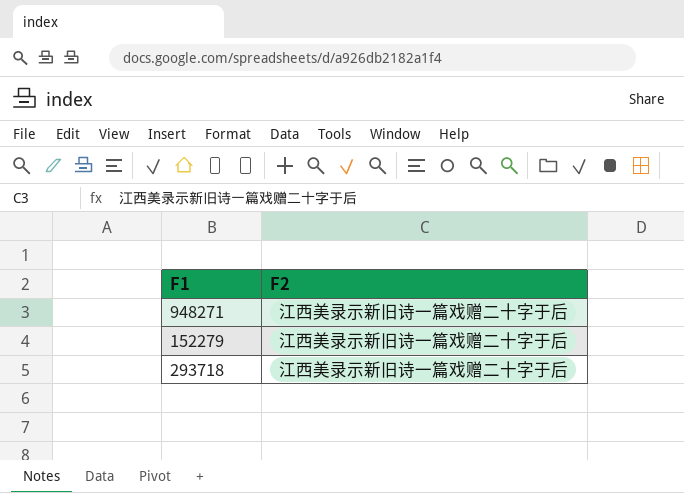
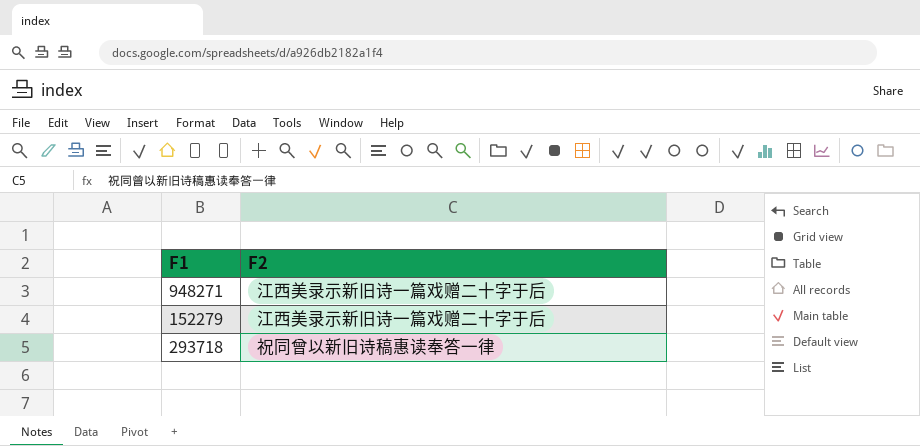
293718 | F2: 江西美录示新旧诗一篇戏赠二十字于后 -> 祝同曾以新旧诗稿惠读奉答一律

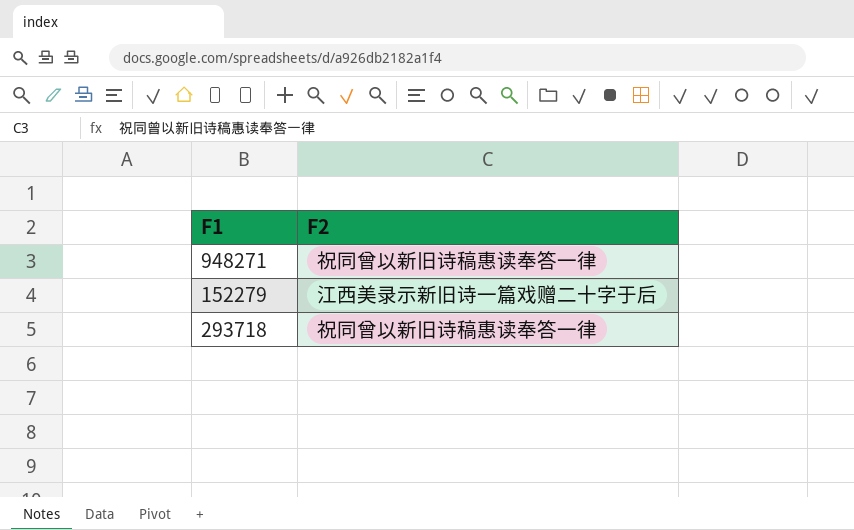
948271 | F2: 江西美录示新旧诗一篇戏赠二十字于后 -> 祝同曾以新旧诗稿惠读奉答一律

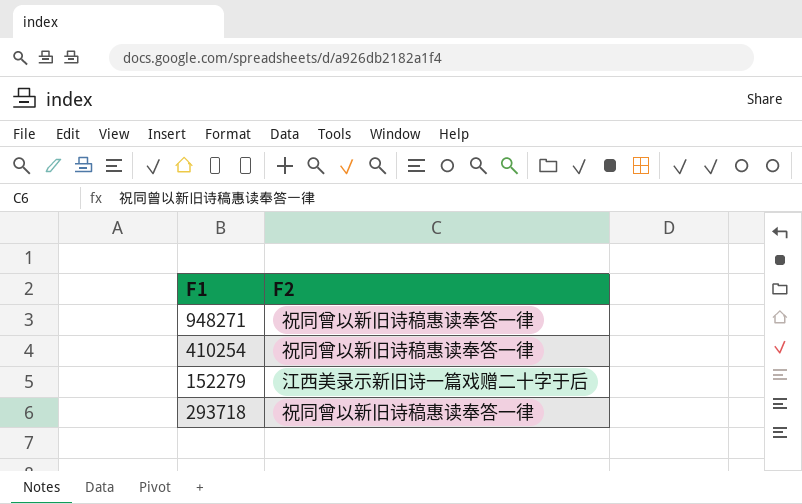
row 410254: none -> 祝同曾以新旧诗稿惠读奉答一律

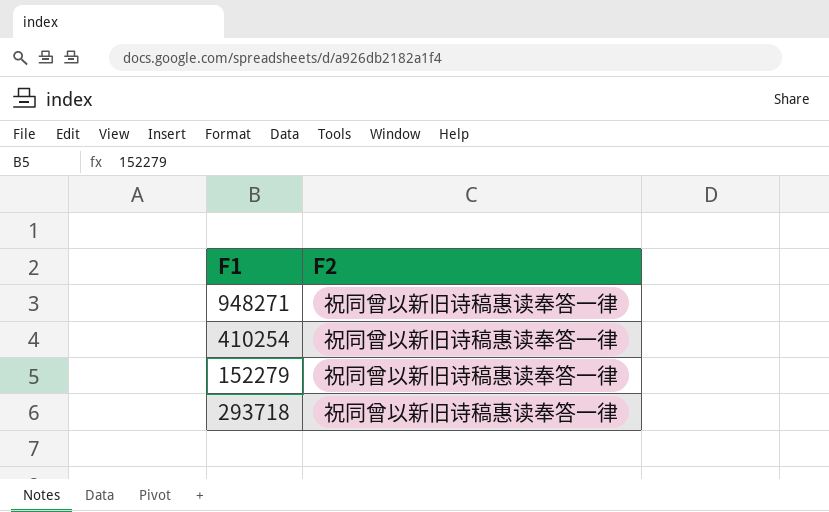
152279 | F2: 江西美录示新旧诗一篇戏赠二十字于后 -> 祝同曾以新旧诗稿惠读奉答一律

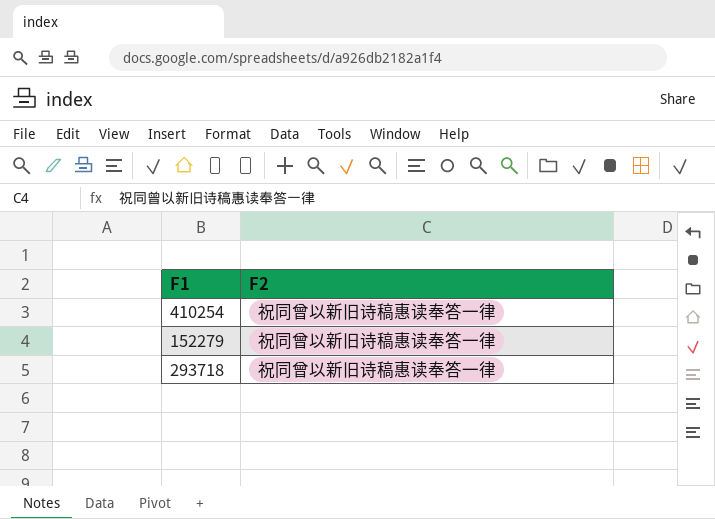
row 948271: 祝同曾以新旧诗稿惠读奉答一律 -> none

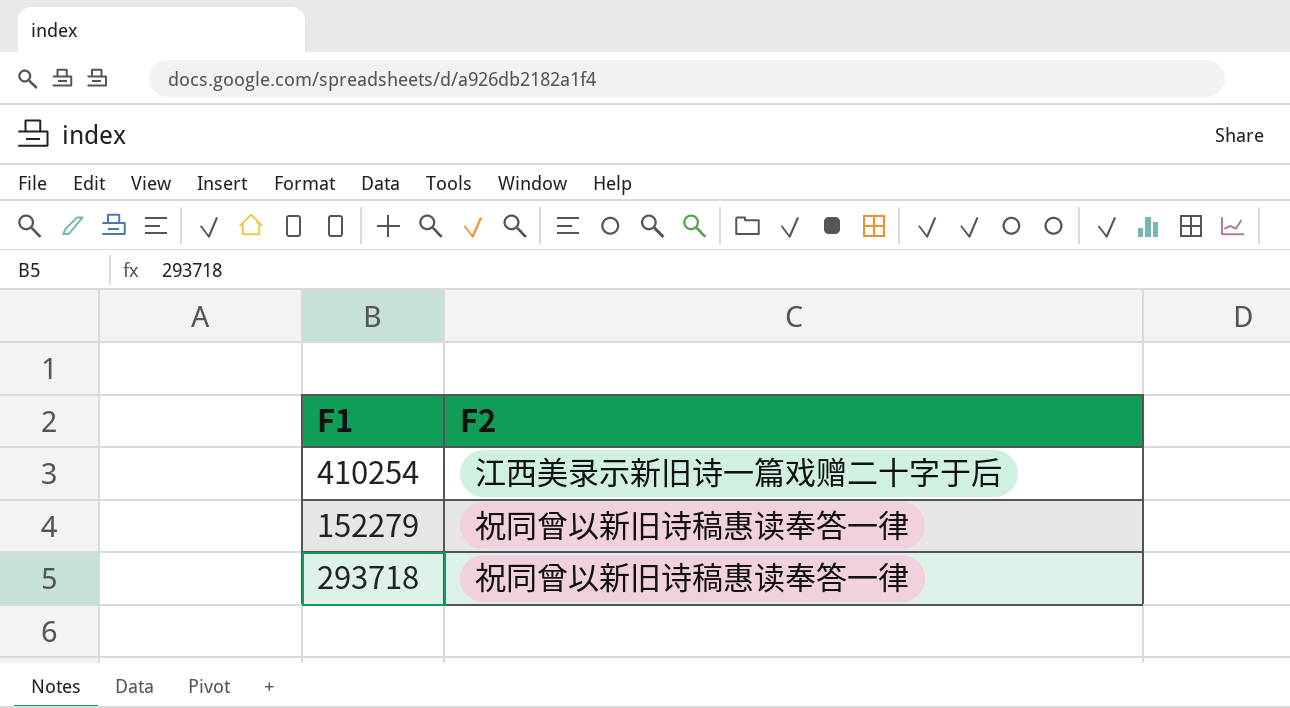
410254 | F2: 祝同曾以新旧诗稿惠读奉答一律 -> 江西美录示新旧诗一篇戏赠二十字于后

